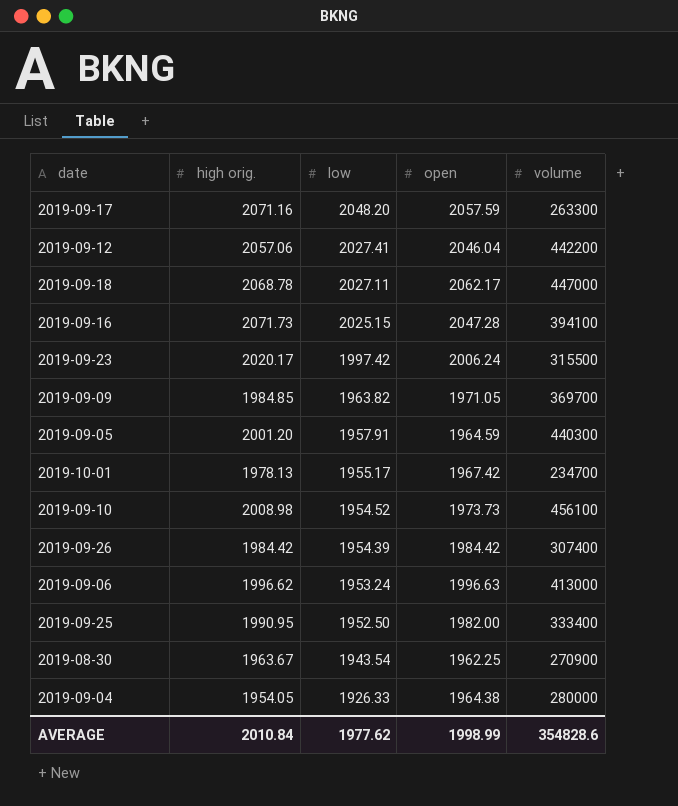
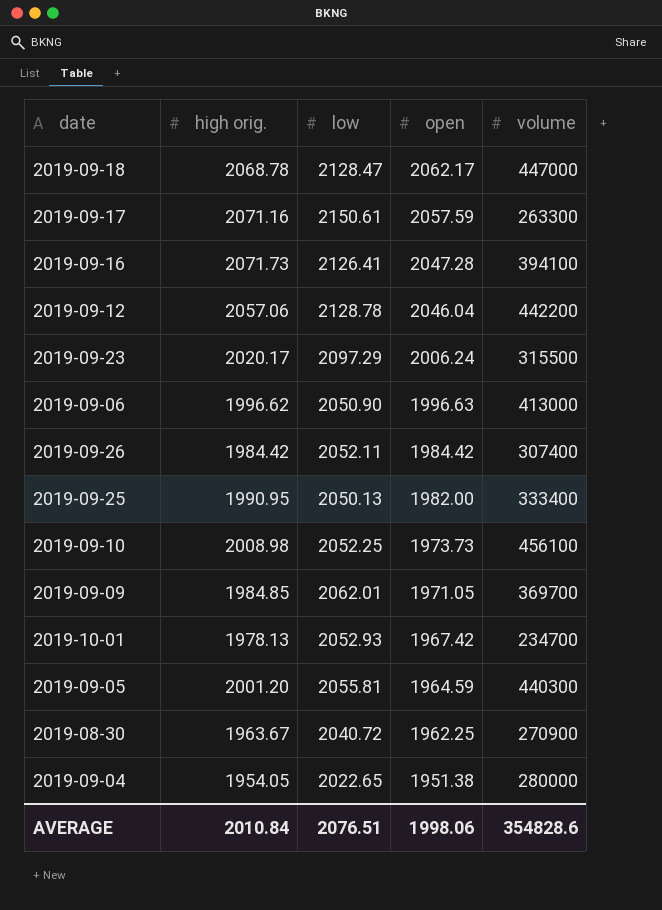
row order: low descending -> open descending
2019-09-18 | low: 2027.11 -> 2128.47
2019-09-17 | low: 2048.20 -> 2150.61
2019-09-16 | low: 2025.15 -> 2126.41
2019-09-12 | low: 2027.41 -> 2128.78
2019-09-23 | low: 1997.42 -> 2097.29
2019-09-06 | low: 1953.24 -> 2050.90
2019-09-26 | low: 1954.39 -> 2052.11
2019-09-25 | low: 1952.50 -> 2050.13
2019-09-10 | low: 1954.52 -> 2052.25
2019-09-09 | low: 1963.82 -> 2062.01
2019-10-01 | low: 1955.17 -> 2052.93
2019-09-05 | low: 1957.91 -> 2055.81
2019-08-30 | low: 1943.54 -> 2040.72
2019-09-04 | low: 1926.33 -> 2022.65
2019-09-04 | open: 1964.38 -> 1951.38
AVERAGE | low: 1977.62 -> 2076.51
AVERAGE | open: 1998.99 -> 1998.06

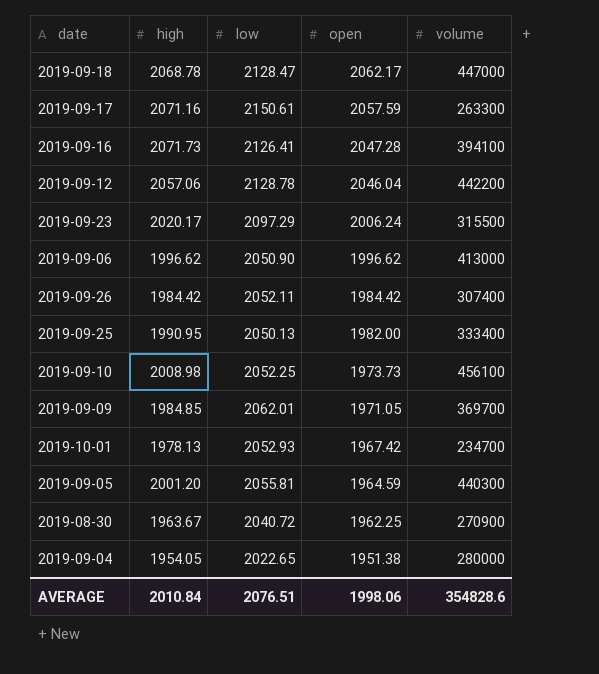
column name: high orig. -> high
2019-09-06 | open: 1996.63 -> 1996.62

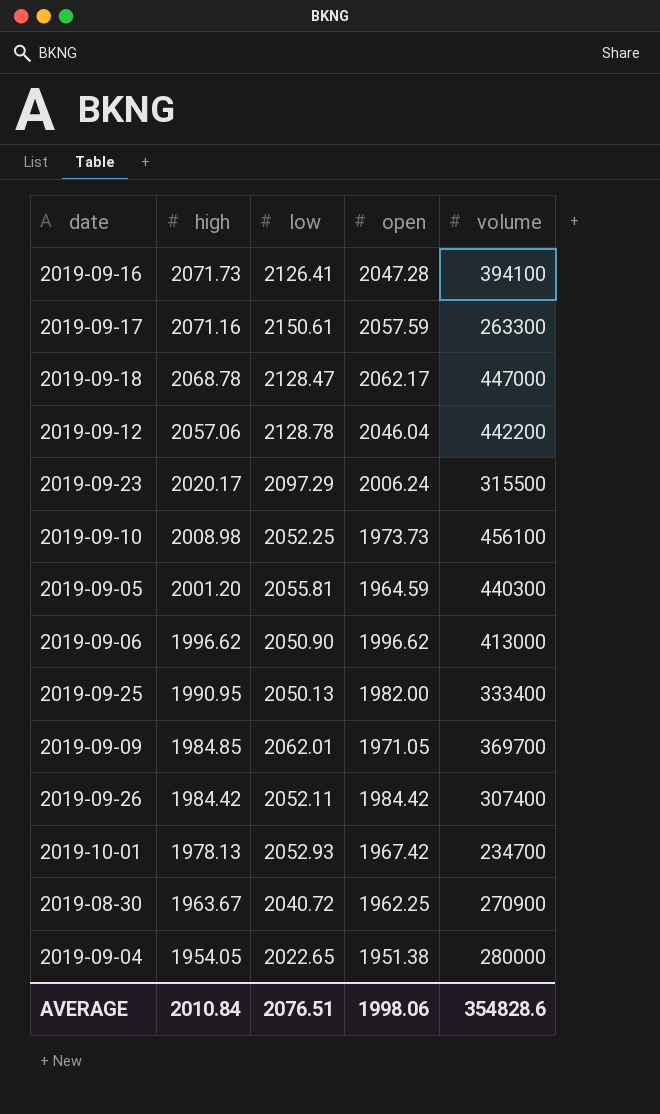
row order: open descending -> high descending

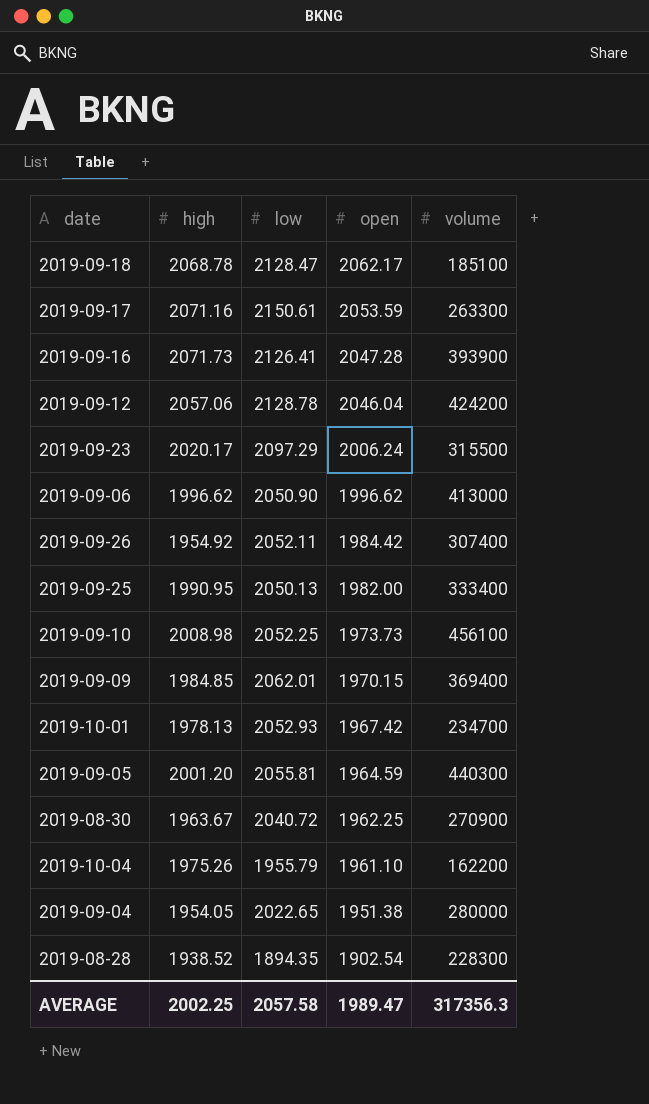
row order: high descending -> open descending
2019-09-18 | volume: 447000 -> 185100
2019-09-17 | open: 2057.59 -> 2053.59
2019-09-16 | volume: 394100 -> 393900
2019-09-12 | volume: 442200 -> 424200
2019-09-26 | high: 1984.42 -> 1954.92
2019-09-09 | open: 1971.05 -> 1970.15
2019-09-09 | volume: 369700 -> 369400
row 2019-10-04: none -> 1975.26 | 1955.79 | 1961.10 | 162200
row 2019-08-28: none -> 1938.52 | 1894.35 | 1902.54 | 228300
AVERAGE | high: 2010.84 -> 2002.25
AVERAGE | low: 2076.51 -> 2057.58
AVERAGE | open: 1998.06 -> 1989.47
AVERAGE | volume: 354828.6 -> 317356.3

